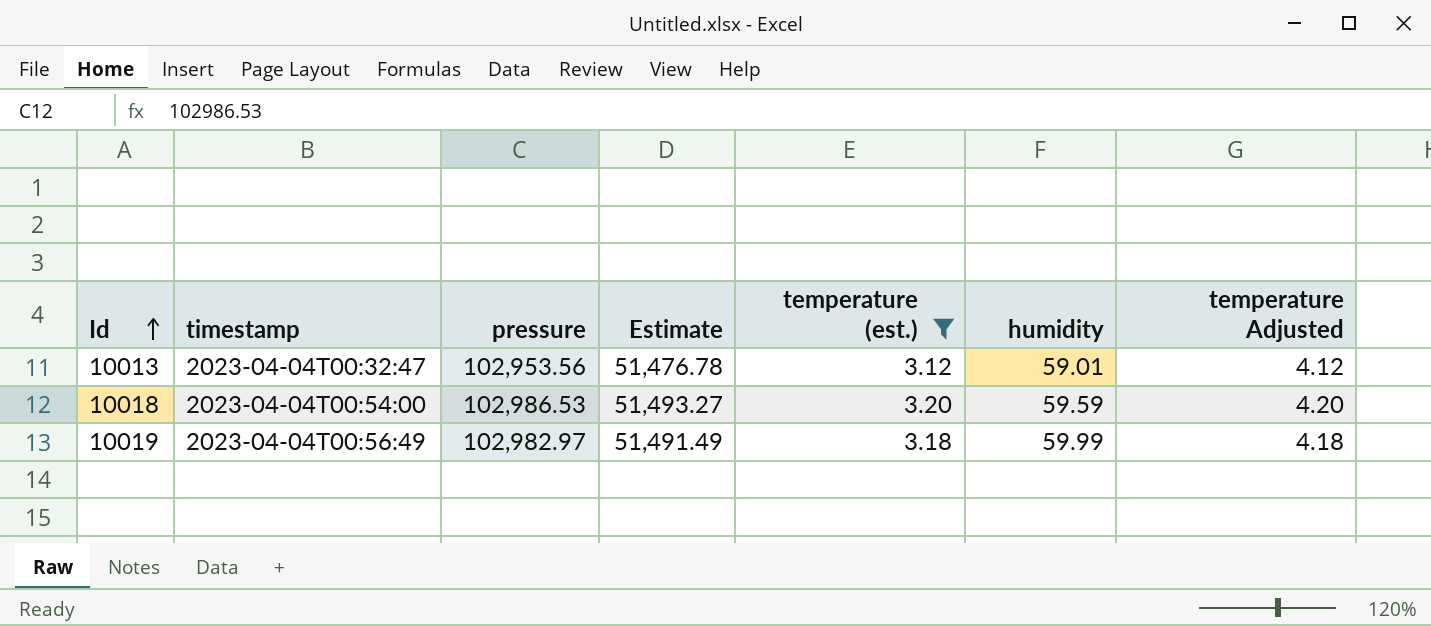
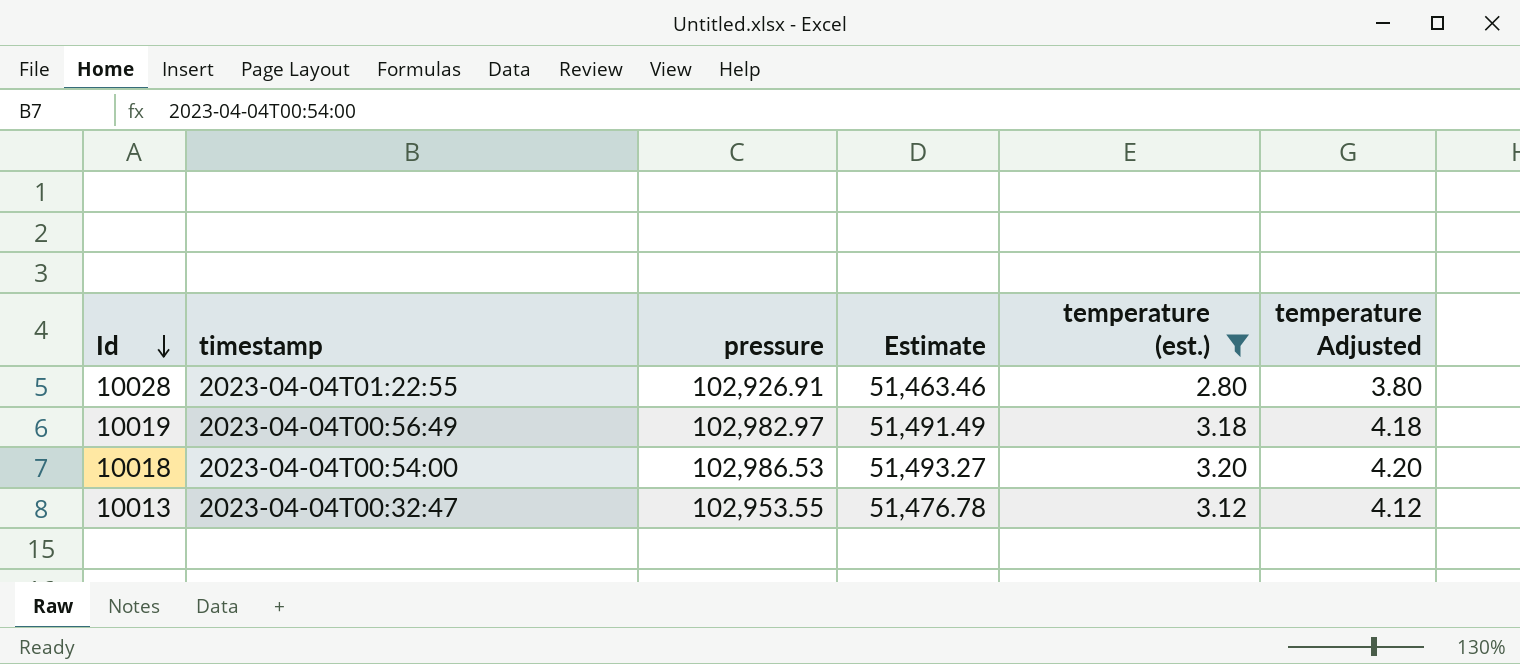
row order: Id ascending -> Id descending
column humidity | position: 6 -> none
row 10028: none -> 2023-04-04T01:22:55 | 102,926.91 | 51,463.46 | 2.80 | 3.80
10013 | pressure: 102,953.56 -> 102,953.55

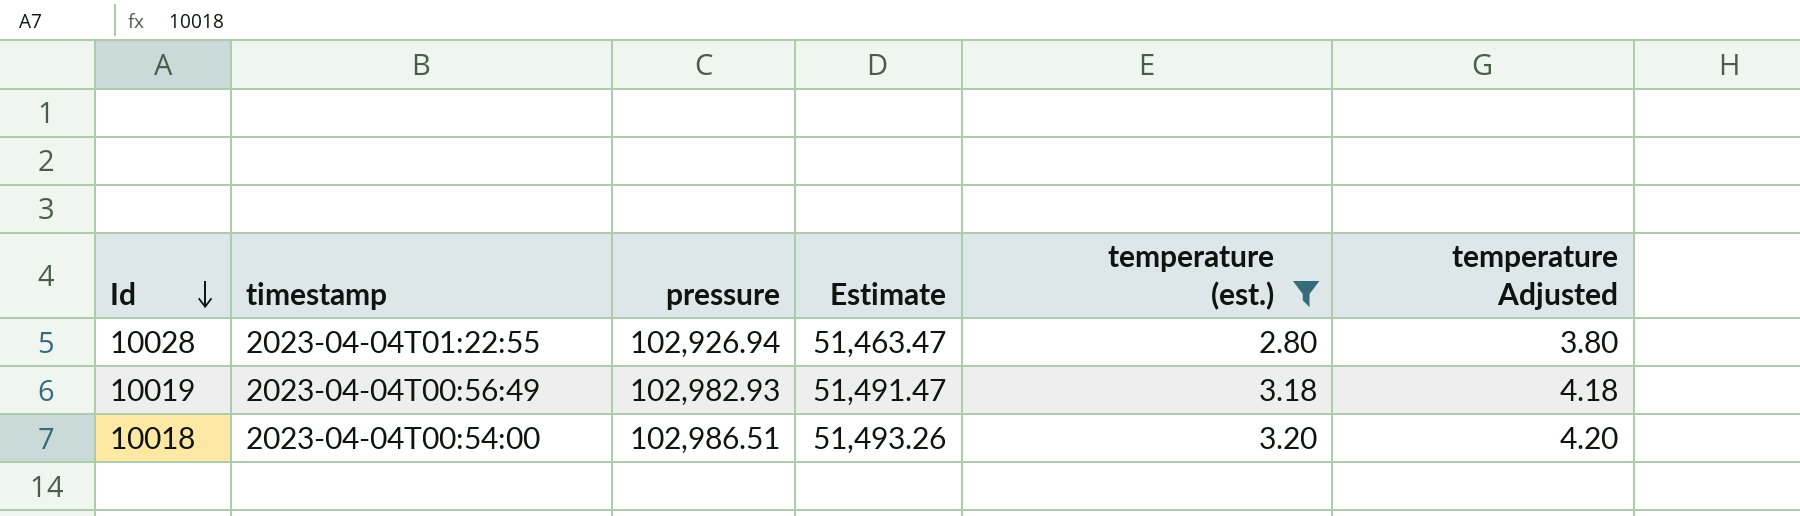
row 10013: 2023-04-04T00:32:47 | 102,953.55 | 51,476.78 | 3.12 | 4.12 -> none
10028 | pressure: 102,926.91 -> 102,926.94
10028 | Estimate: 51,463.46 -> 51,463.47
10019 | pressure: 102,982.97 -> 102,982.93
10019 | Estimate: 51,491.49 -> 51,491.47
10018 | pressure: 102,986.53 -> 102,986.51
10018 | Estimate: 51,493.27 -> 51,493.26

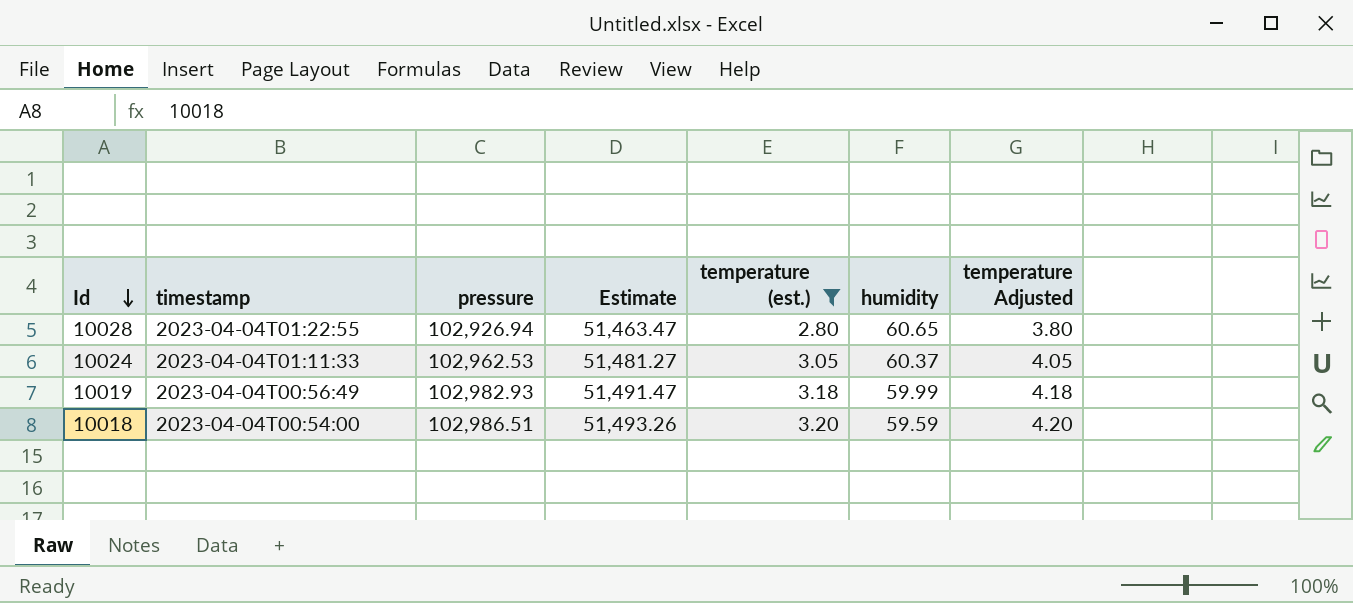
column humidity | position: none -> 6
row 10024: none -> 2023-04-04T01:11:33 | 102,962.53 | 51,481.27 | 3.05 | 60.37 | 4.05

